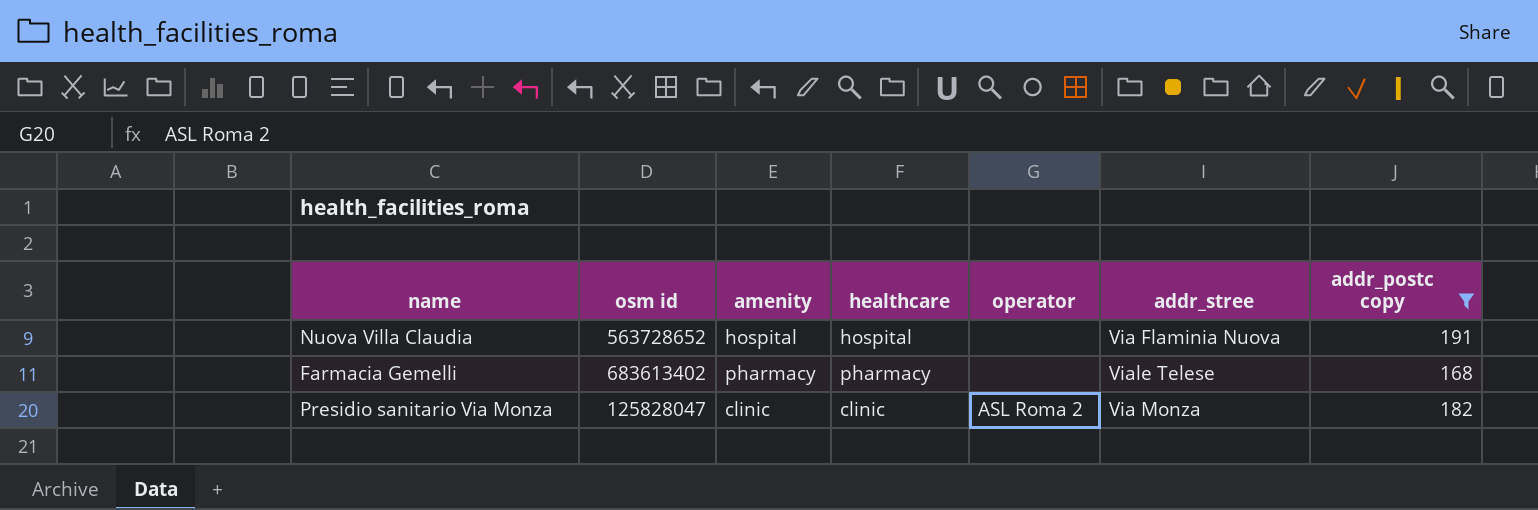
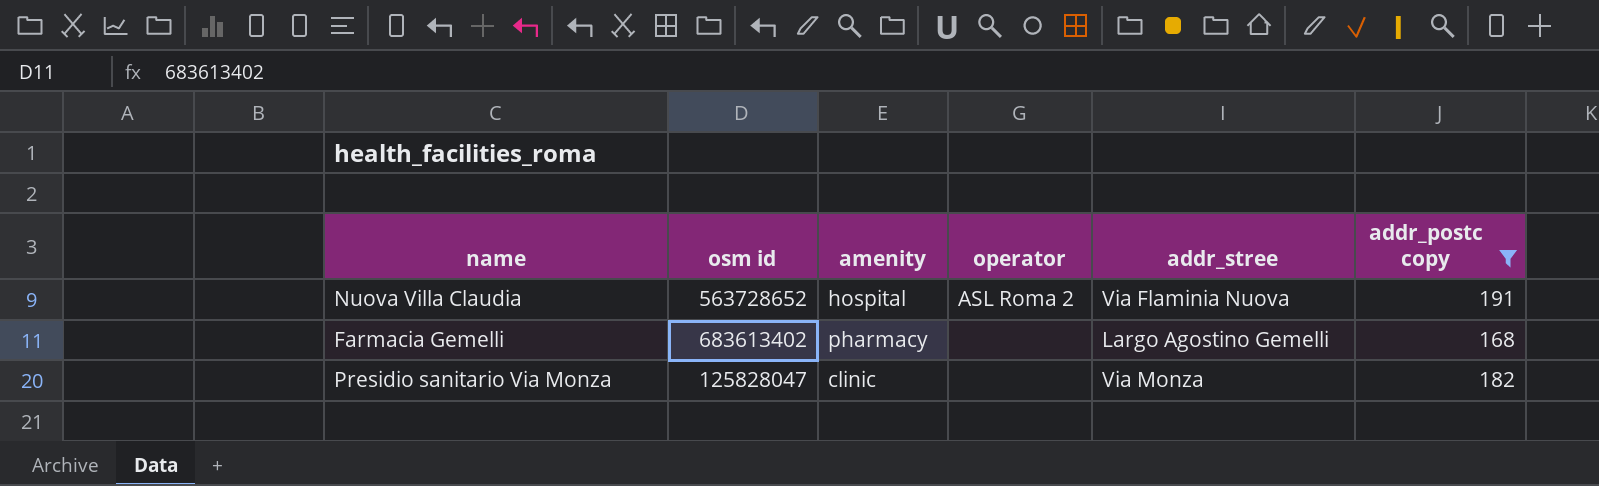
column healthcare | position: 4 -> none
Nuova Villa Claudia | operator: none -> ASL Roma 2
Farmacia Gemelli | addr_stree: Viale Telese -> Largo Agostino Gemelli
Presidio sanitario Via Monza | operator: ASL Roma 2 -> none

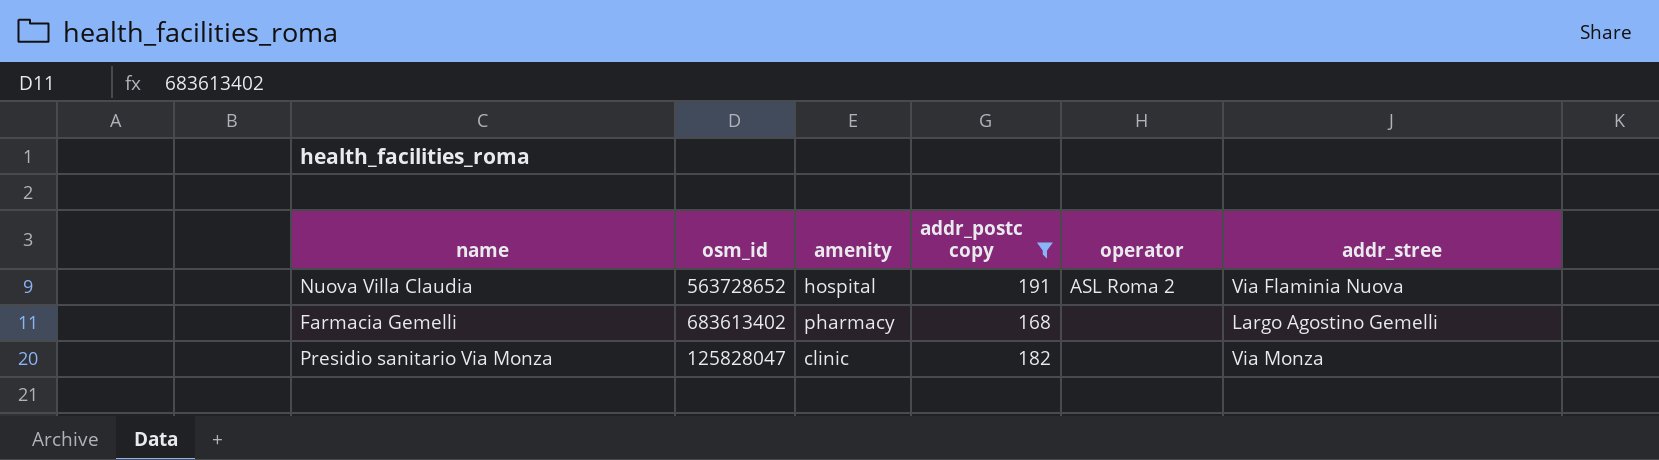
column name: osm id -> osm_id
column addr_postc copy | position: 6 -> 4

